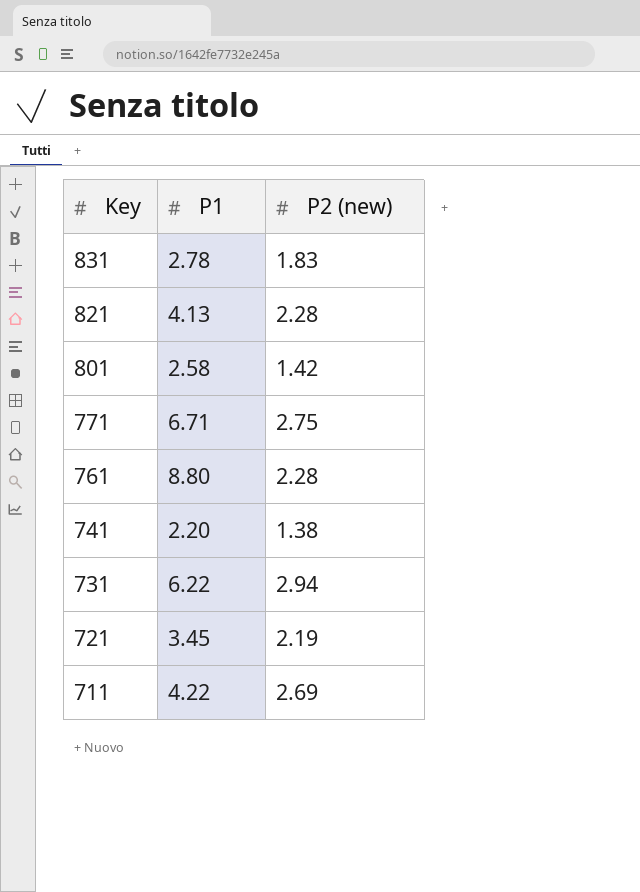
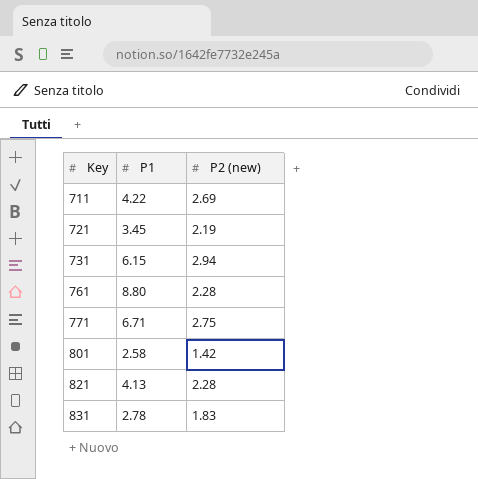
row order: Key descending -> Key ascending
row 741: 2.20 | 1.38 -> none
731 | P1: 6.22 -> 6.15

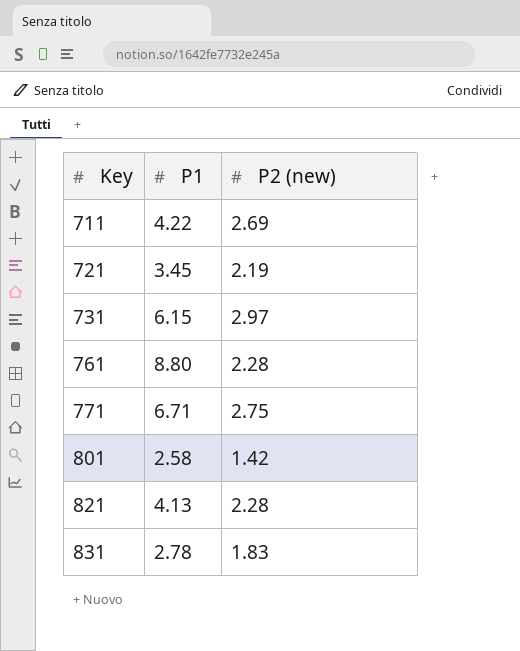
731 | P2 (new): 2.94 -> 2.97

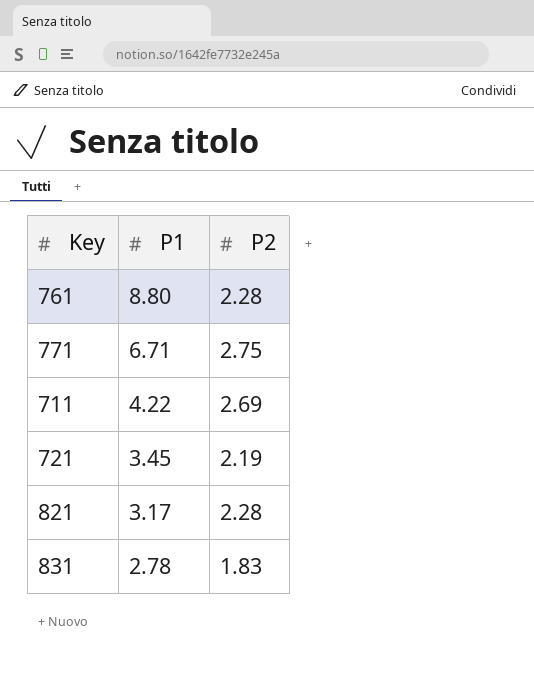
row order: Key ascending -> P1 descending
column name: P2 (new) -> P2
row 731: 6.15 | 2.97 -> none
row 801: 2.58 | 1.42 -> none
821 | P1: 4.13 -> 3.17

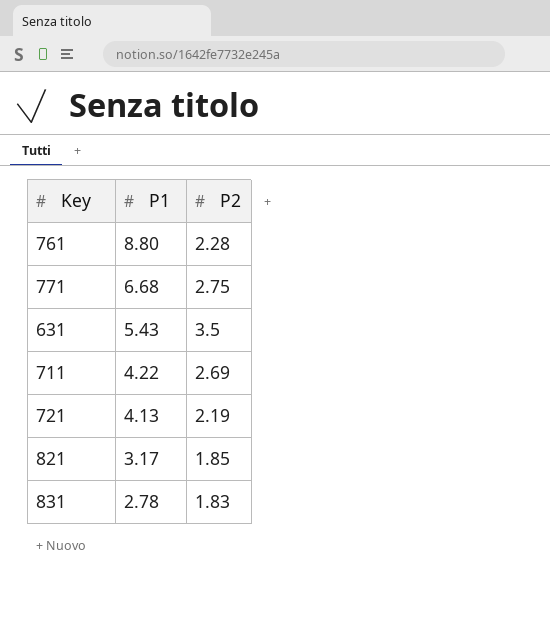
771 | P1: 6.71 -> 6.68
row 631: none -> 5.43 | 3.5
721 | P1: 3.45 -> 4.13
821 | P2: 2.28 -> 1.85

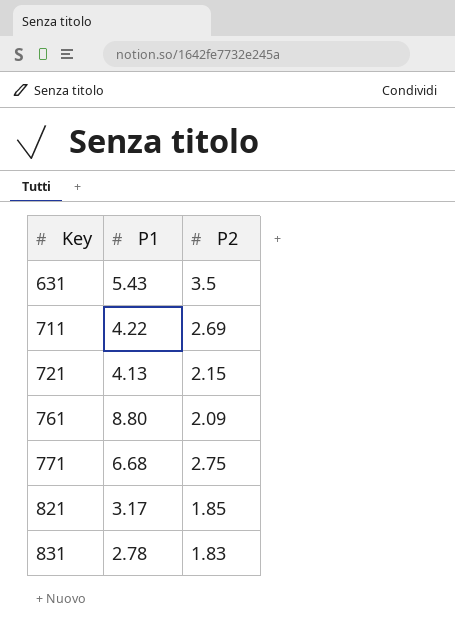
row order: P1 descending -> Key ascending
721 | P2: 2.19 -> 2.15
761 | P2: 2.28 -> 2.09

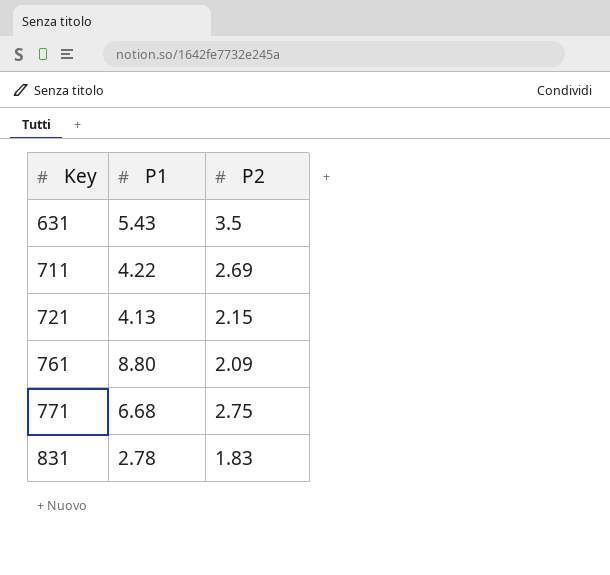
row 821: 3.17 | 1.85 -> none

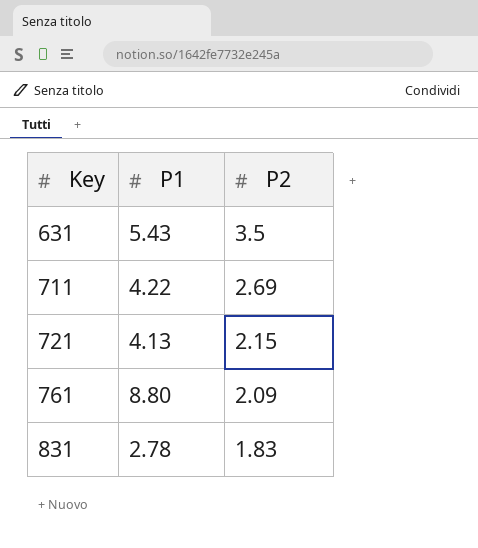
row 771: 6.68 | 2.75 -> none

